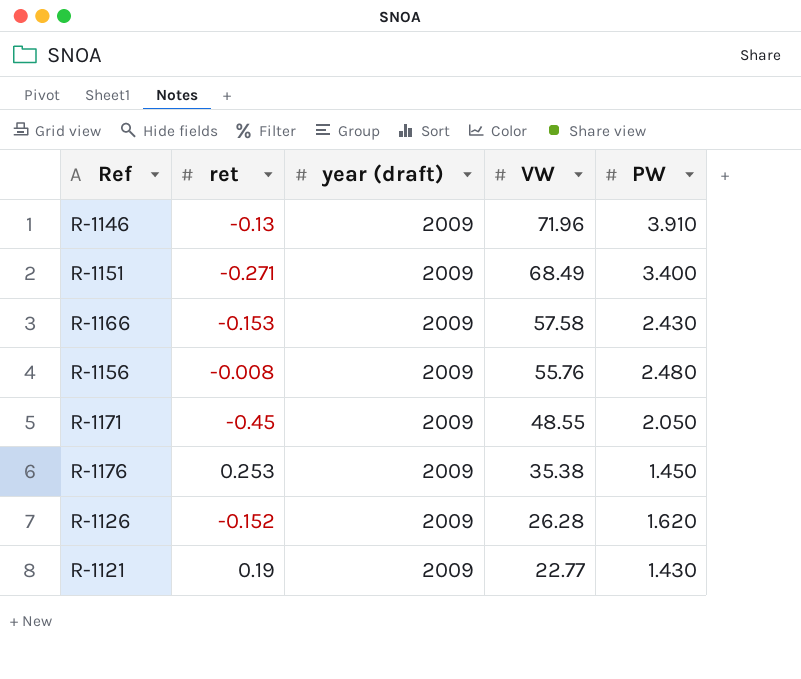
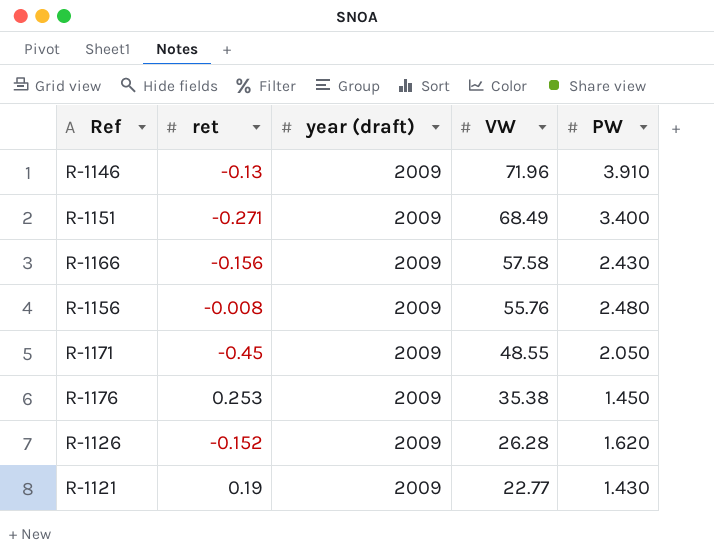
R-1166 | ret: -0.153 -> -0.156

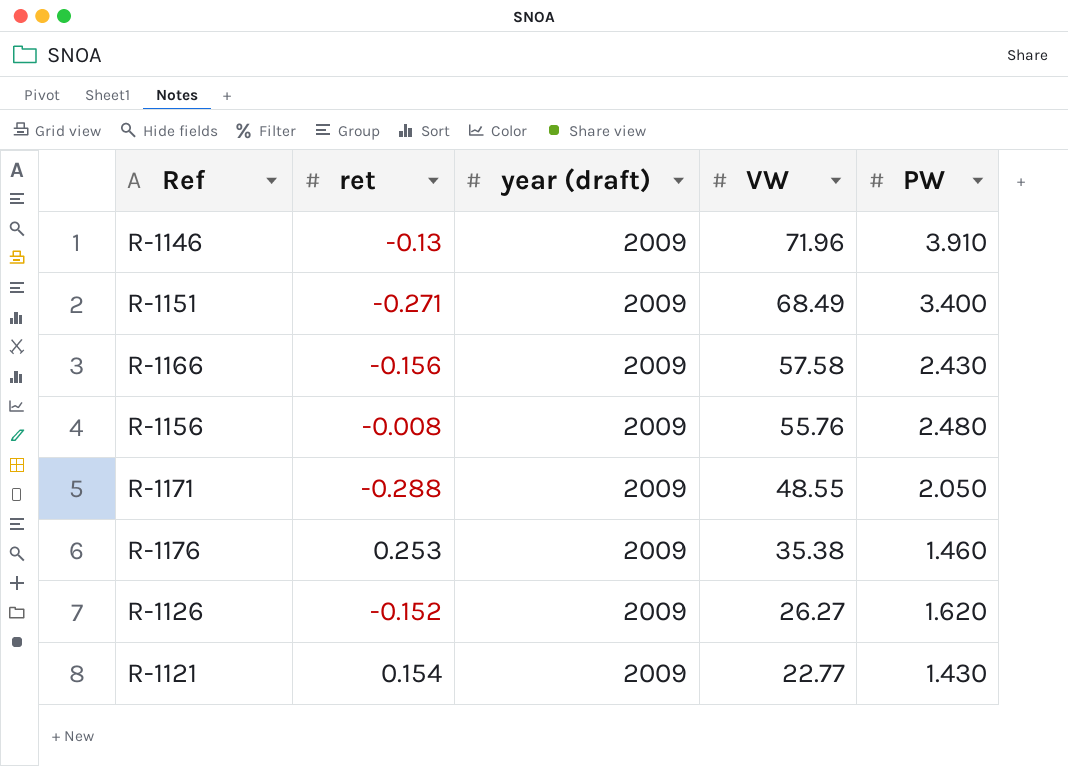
R-1171 | ret: -0.45 -> -0.288
R-1176 | PW: 1.450 -> 1.460
R-1126 | VW: 26.28 -> 26.27
R-1121 | ret: 0.19 -> 0.154

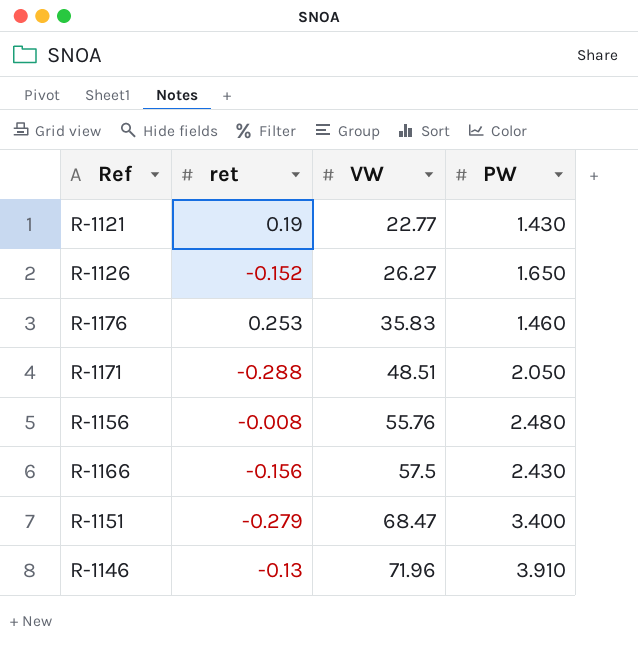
row order: VW descending -> VW ascending
column year (draft) | position: 3 -> none
R-1121 | ret: 0.154 -> 0.19
R-1126 | PW: 1.620 -> 1.650
R-1176 | VW: 35.38 -> 35.83
R-1171 | VW: 48.55 -> 48.51
R-1166 | VW: 57.58 -> 57.5
R-1151 | ret: -0.271 -> -0.279
R-1151 | VW: 68.49 -> 68.47

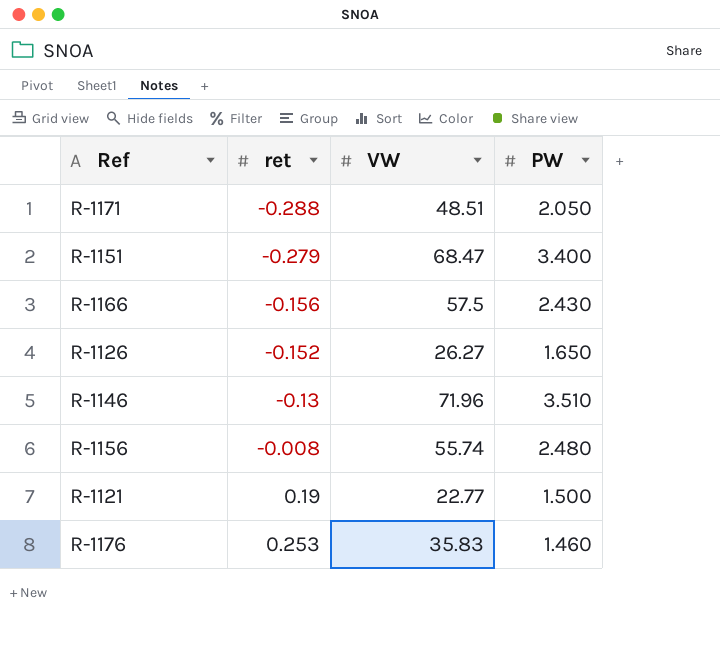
row order: VW ascending -> ret ascending
R-1146 | PW: 3.910 -> 3.510
R-1156 | VW: 55.76 -> 55.74
R-1121 | PW: 1.430 -> 1.500

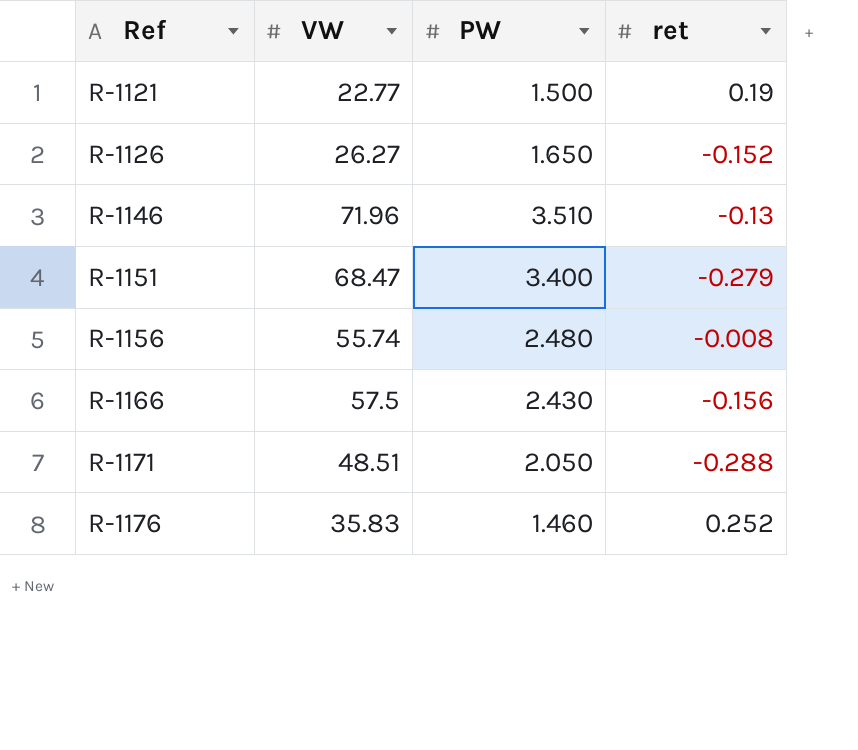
row order: ret ascending -> Ref ascending
column ret | position: 2 -> 4
R-1176 | ret: 0.253 -> 0.252

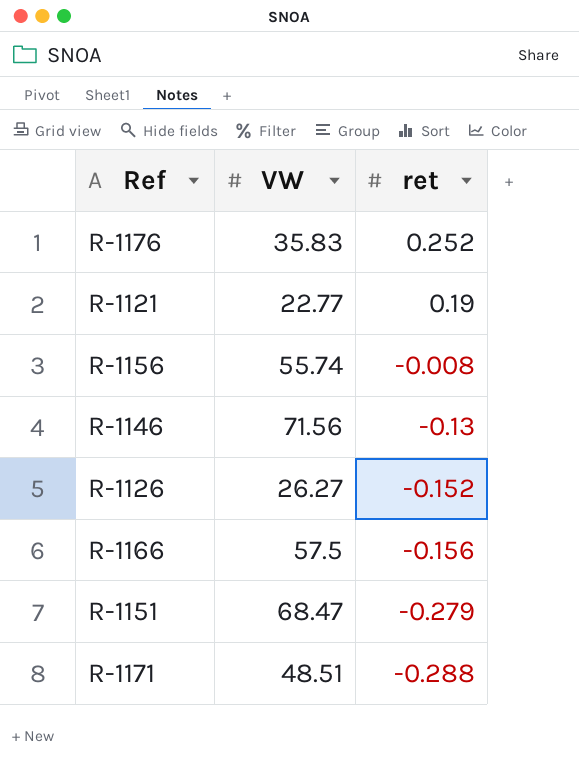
row order: Ref ascending -> ret descending
column PW | position: 3 -> none
R-1146 | VW: 71.96 -> 71.56

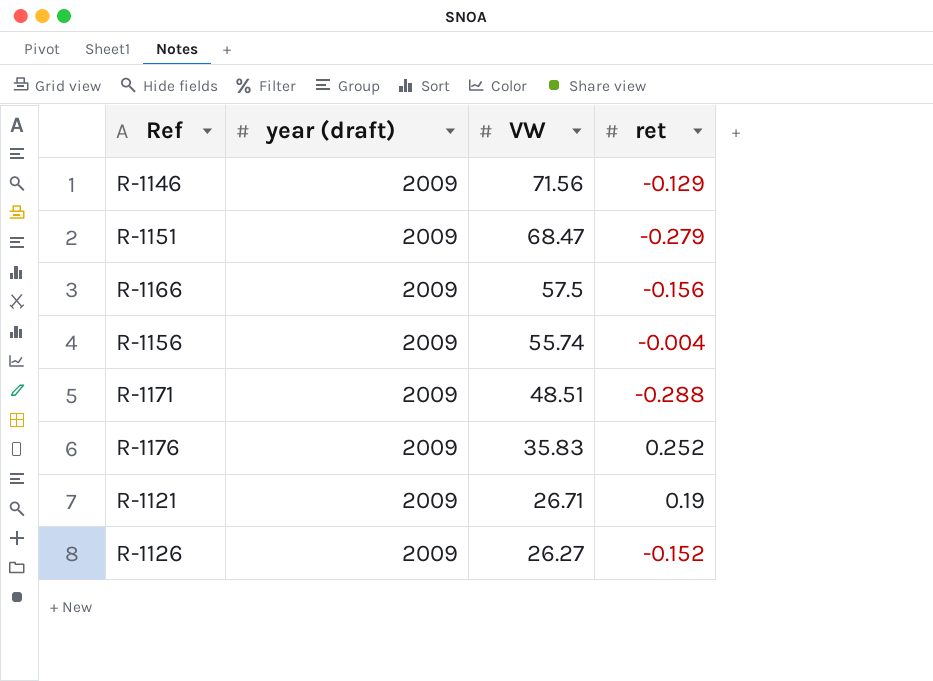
row order: ret descending -> VW descending
column year (draft) | position: none -> 2
R-1146 | ret: -0.13 -> -0.129
R-1156 | ret: -0.008 -> -0.004
R-1121 | VW: 22.77 -> 26.71

